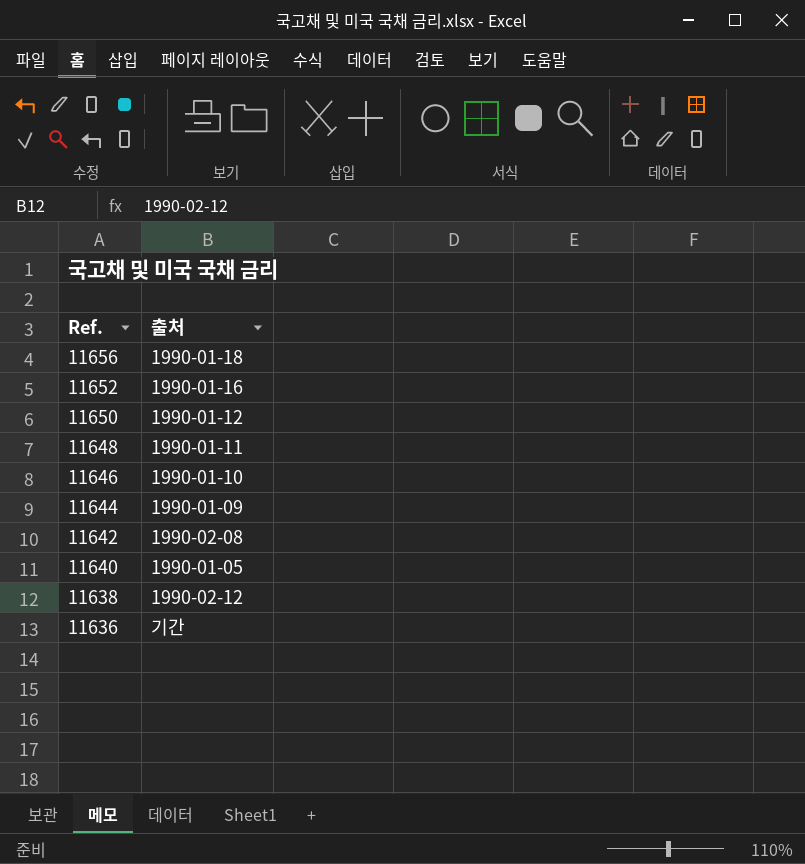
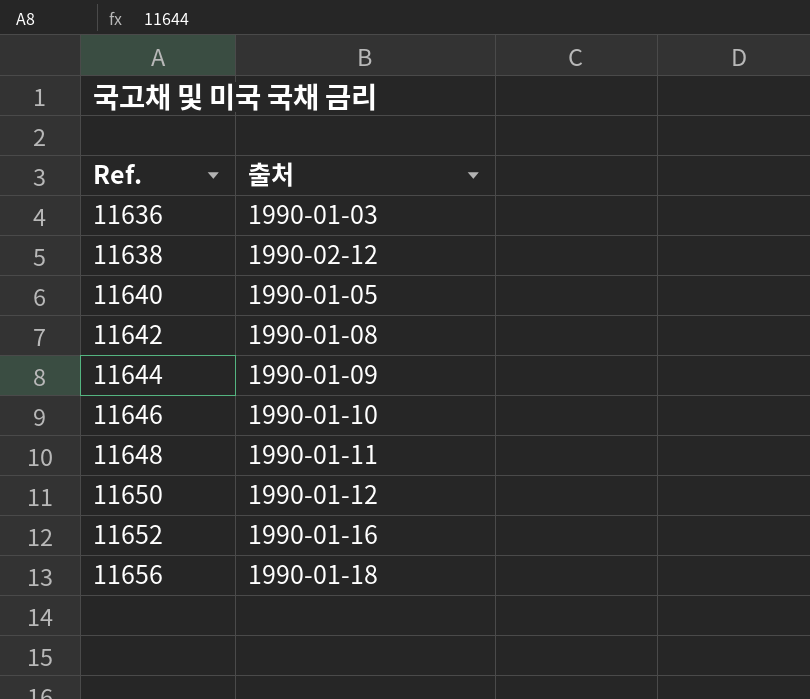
row order: Ref. descending -> Ref. ascending
11636 | 출처: 기간 -> 1990-01-03
11642 | 출처: 1990-02-08 -> 1990-01-08

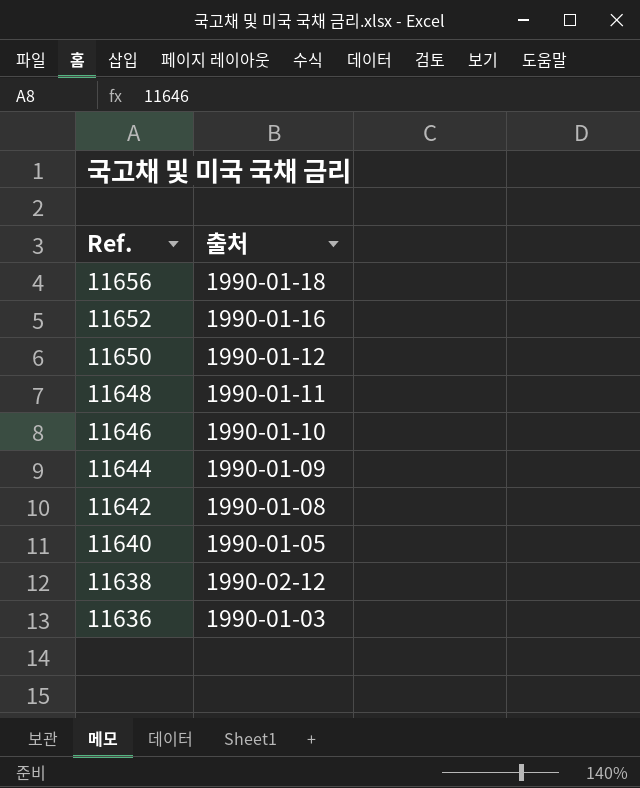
row order: Ref. ascending -> Ref. descending

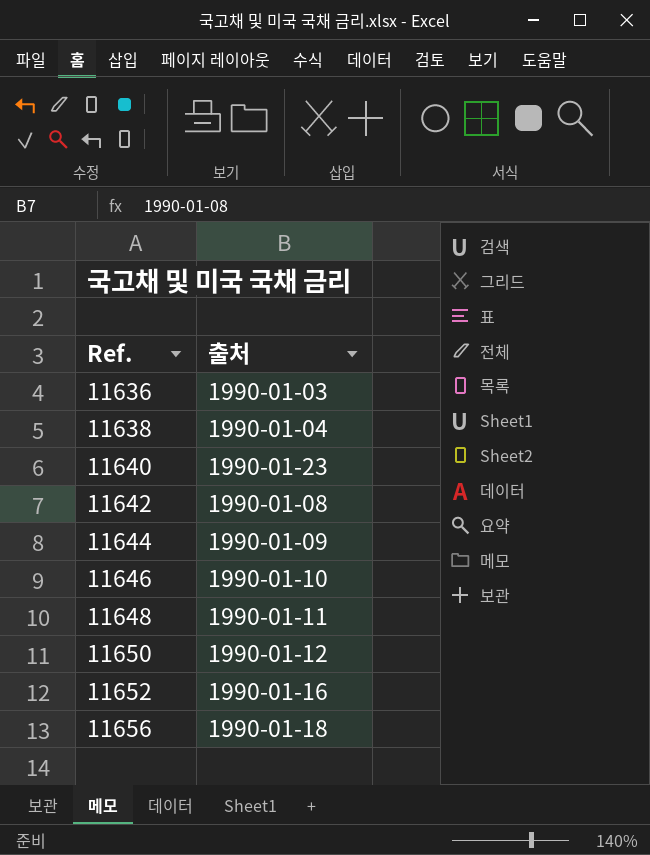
row order: Ref. descending -> Ref. ascending
11638 | 출처: 1990-02-12 -> 1990-01-04
11640 | 출처: 1990-01-05 -> 1990-01-23

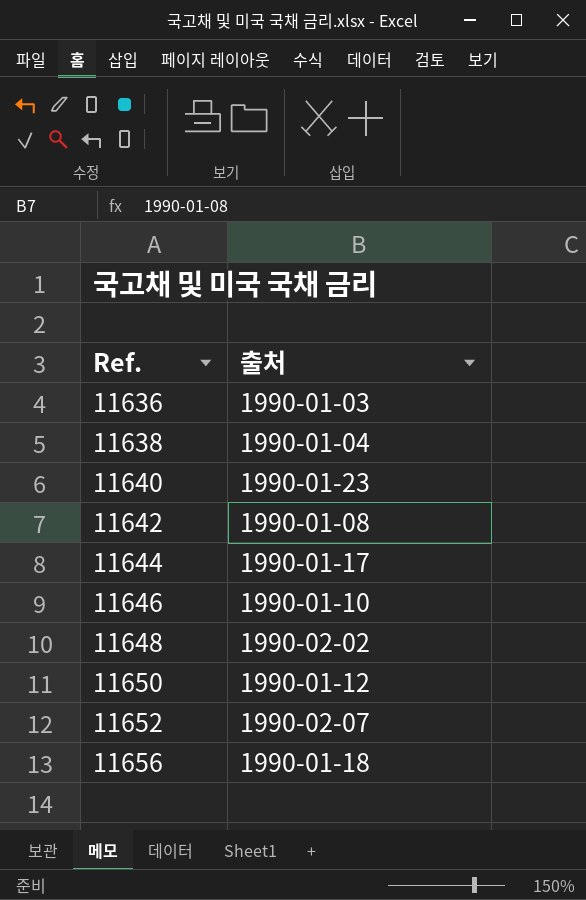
11644 | 출처: 1990-01-09 -> 1990-01-17
11648 | 출처: 1990-01-11 -> 1990-02-02
11652 | 출처: 1990-01-16 -> 1990-02-07

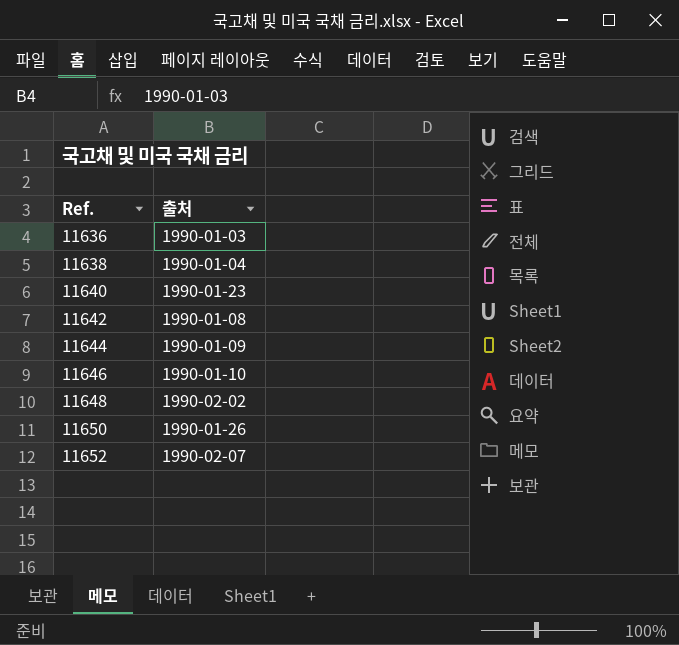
row 11656: 1990-01-18 -> none
11644 | 출처: 1990-01-17 -> 1990-01-09
11650 | 출처: 1990-01-12 -> 1990-01-26

